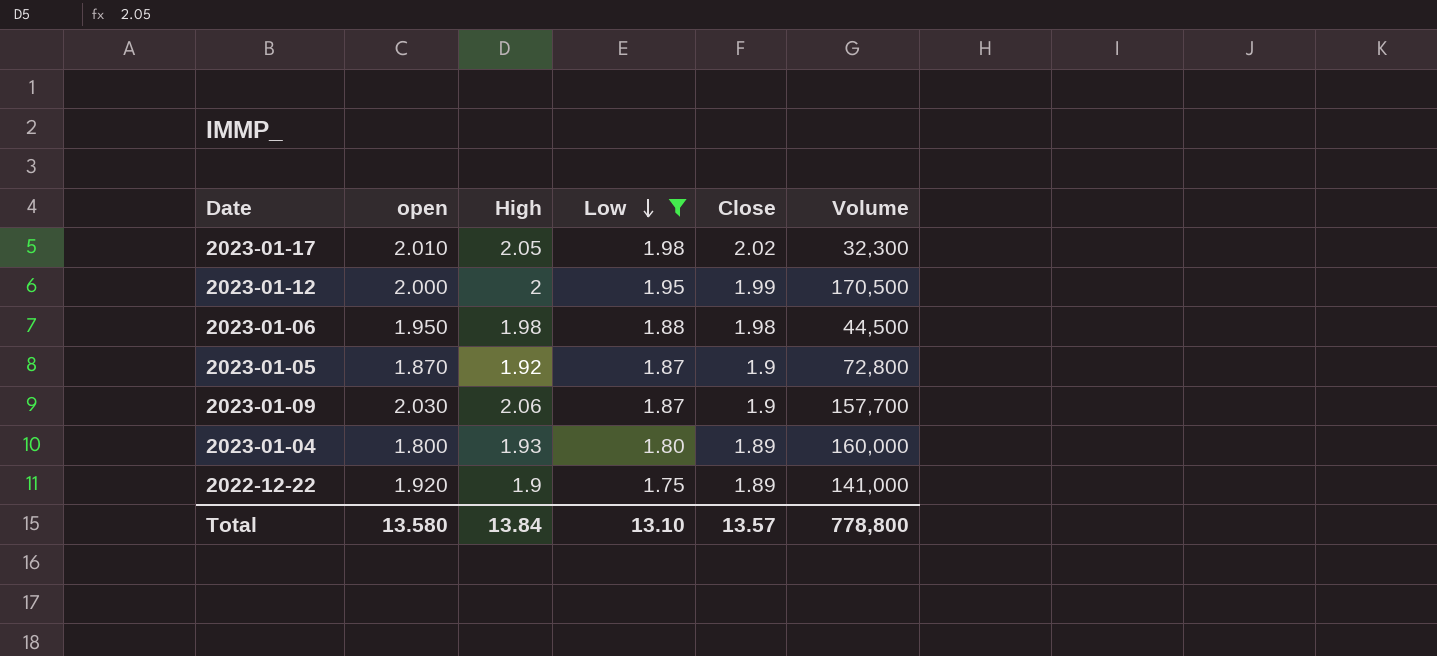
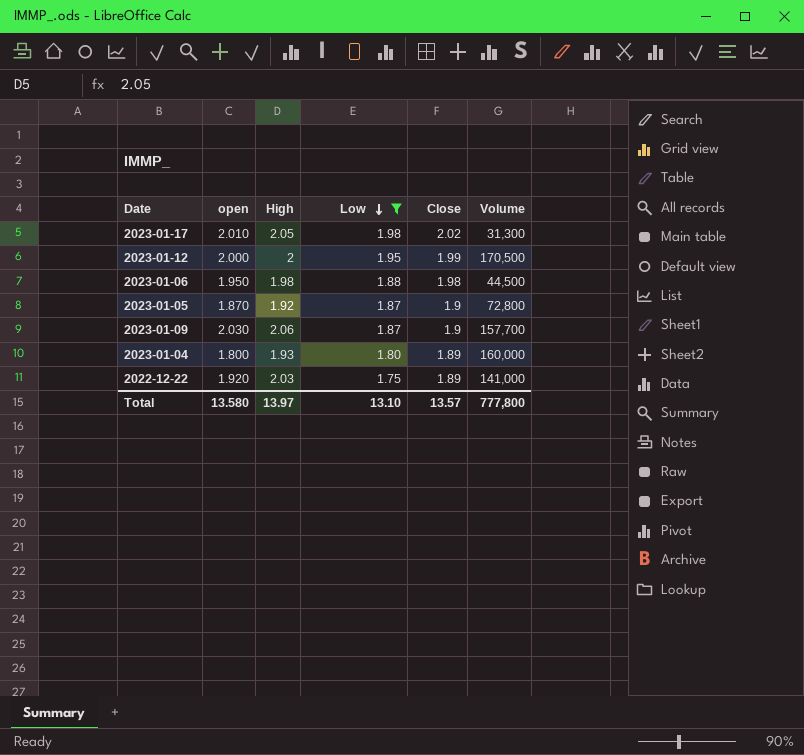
2023-01-17 | Volume: 32,300 -> 31,300
2022-12-22 | High: 1.9 -> 2.03
Total | High: 13.84 -> 13.97
Total | Volume: 778,800 -> 777,800

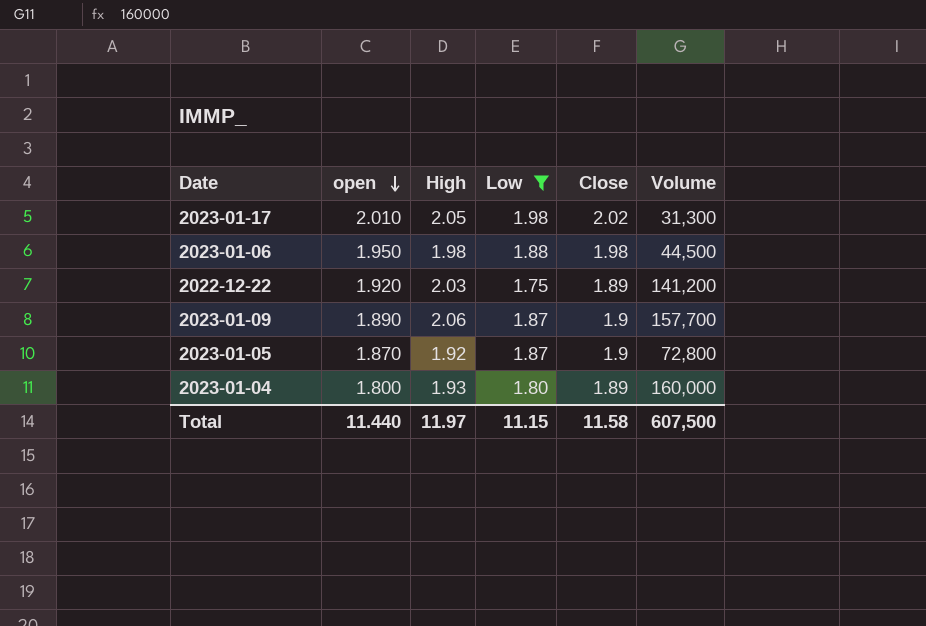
row order: Low descending -> open descending
row 2023-01-12: 2.000 | 2 | 1.95 | 1.99 | 170,500 -> none
2022-12-22 | Volume: 141,000 -> 141,200
2023-01-09 | open: 2.030 -> 1.890
Total | open: 13.580 -> 11.440
Total | High: 13.97 -> 11.97
Total | Low: 13.10 -> 11.15
Total | Close: 13.57 -> 11.58
Total | Volume: 777,800 -> 607,500

